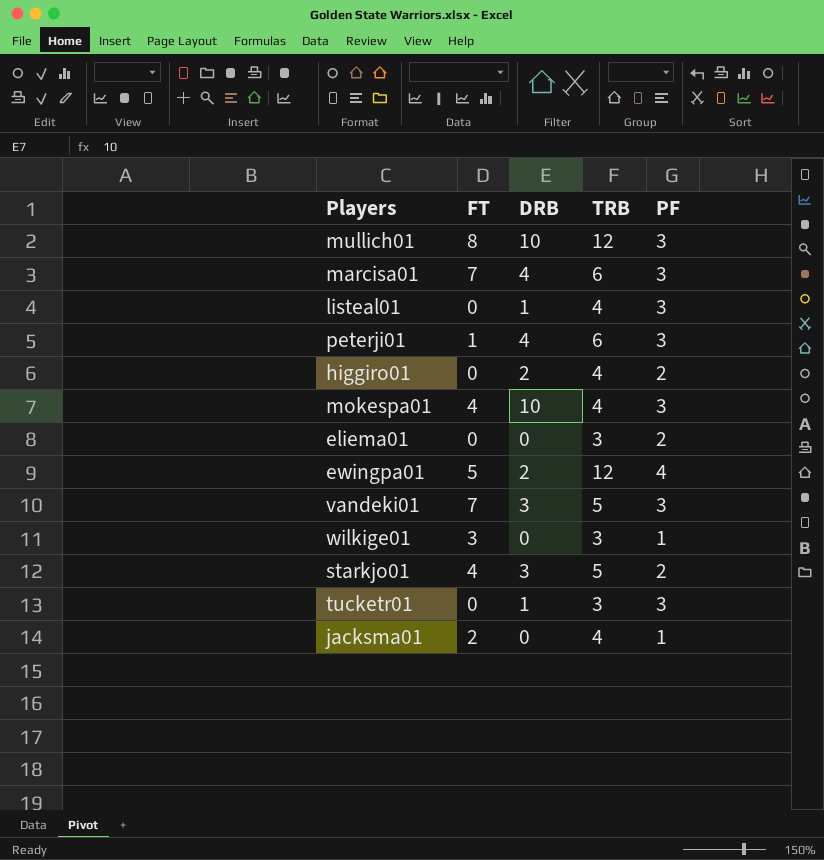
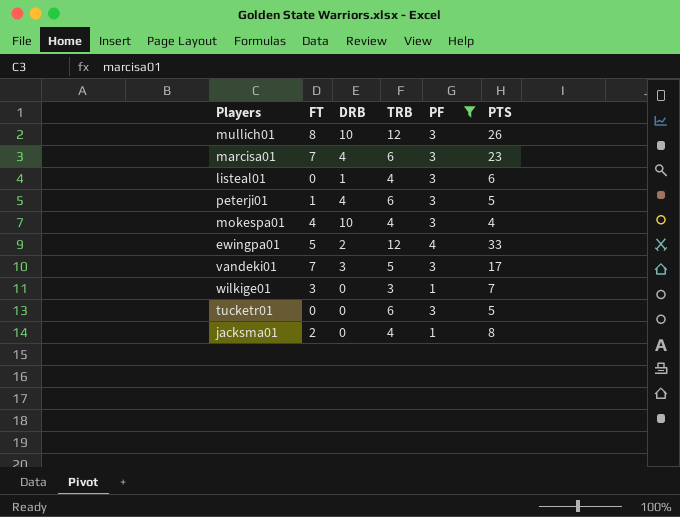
filter: none -> PF != 2
column PTS | position: none -> 6
tucketr01 | DRB: 1 -> 0
tucketr01 | TRB: 3 -> 6

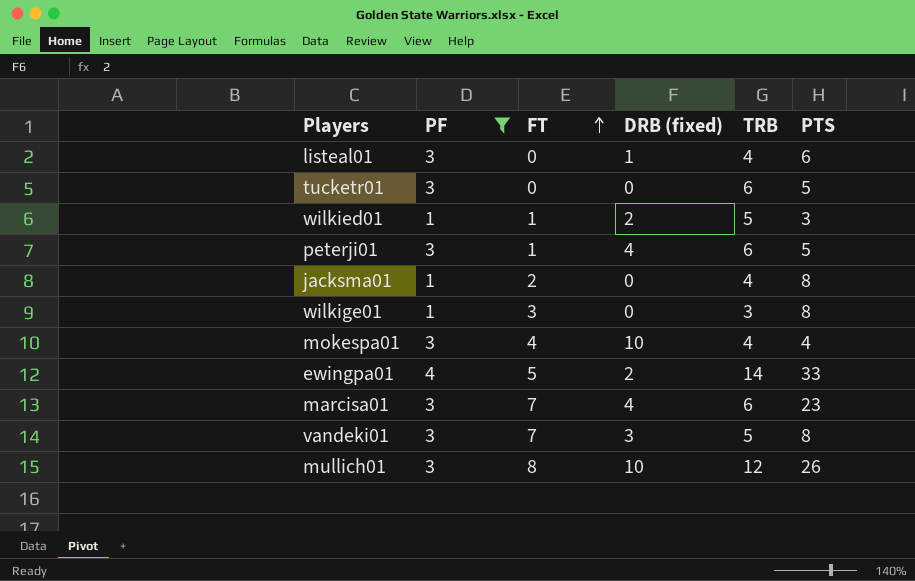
row order: none -> FT ascending
column PF | position: 5 -> 2
column name: DRB -> DRB (fixed)
row wilkied01: none -> 1 | 1 | 2 | 5 | 3
wilkige01 | PTS: 7 -> 8
ewingpa01 | TRB: 12 -> 14
vandeki01 | PTS: 17 -> 8

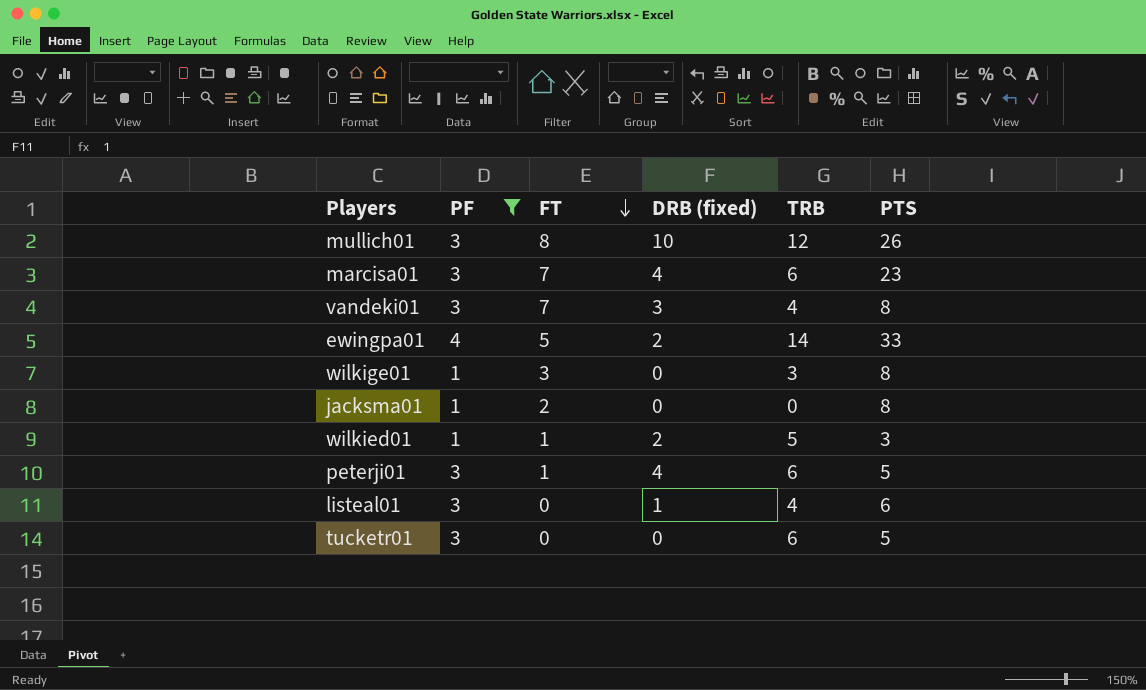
row order: FT ascending -> FT descending
row mokespa01: 3 | 4 | 10 | 4 | 4 -> none
vandeki01 | TRB: 5 -> 4
jacksma01 | TRB: 4 -> 0

